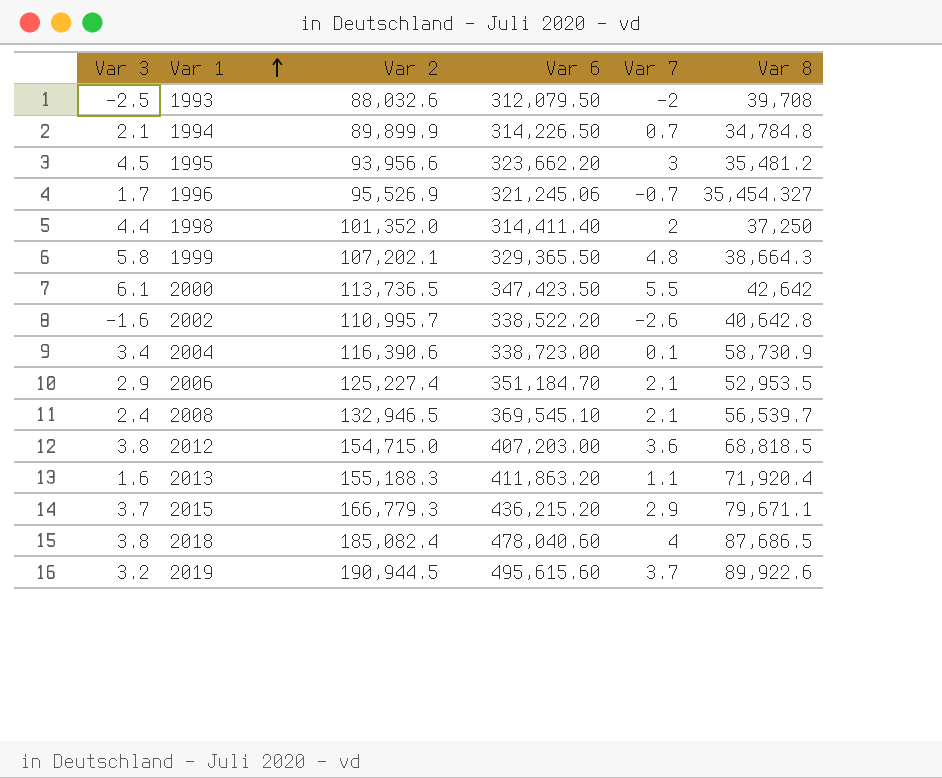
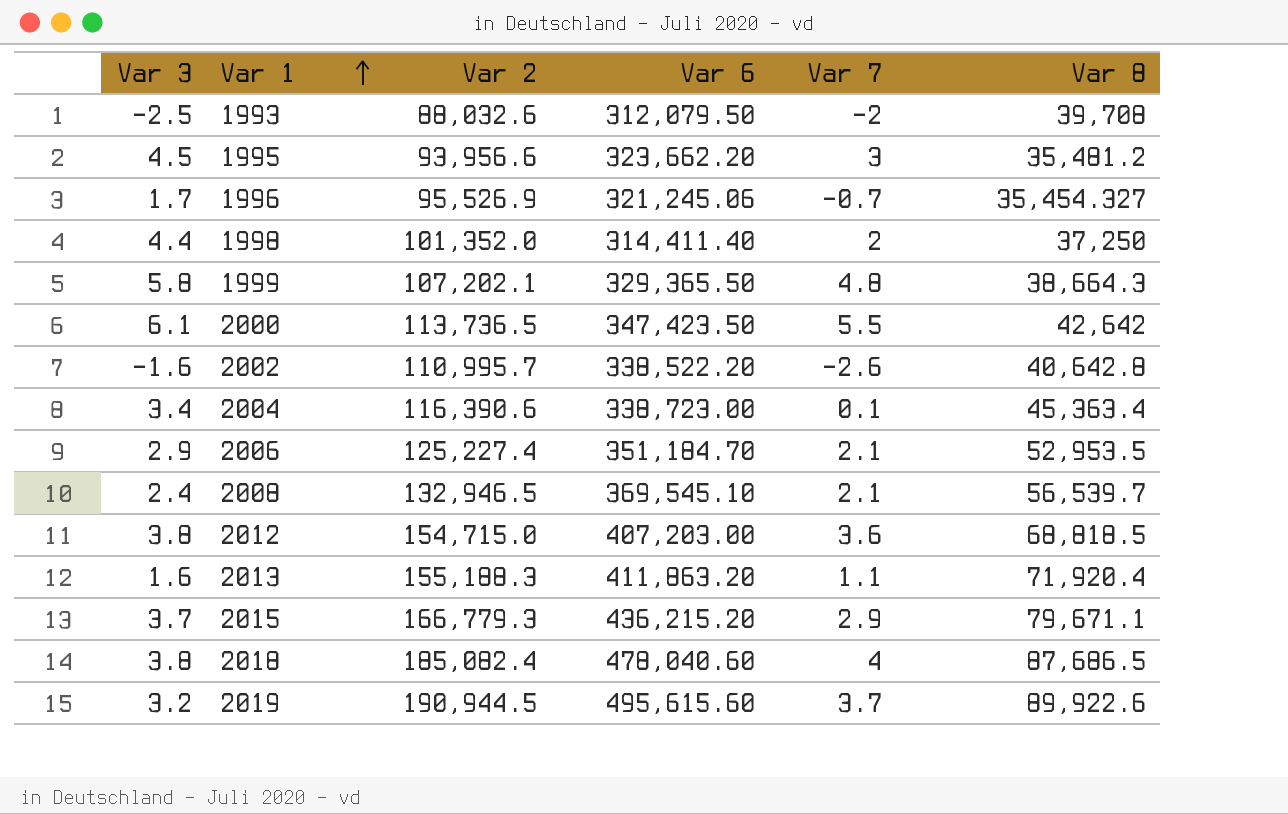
row 1994: 2.1 | 89,899.9 | 314,226.50 | 0.7 | 34,784.8 -> none
2004 | Var 8: 58,730.9 -> 45,363.4

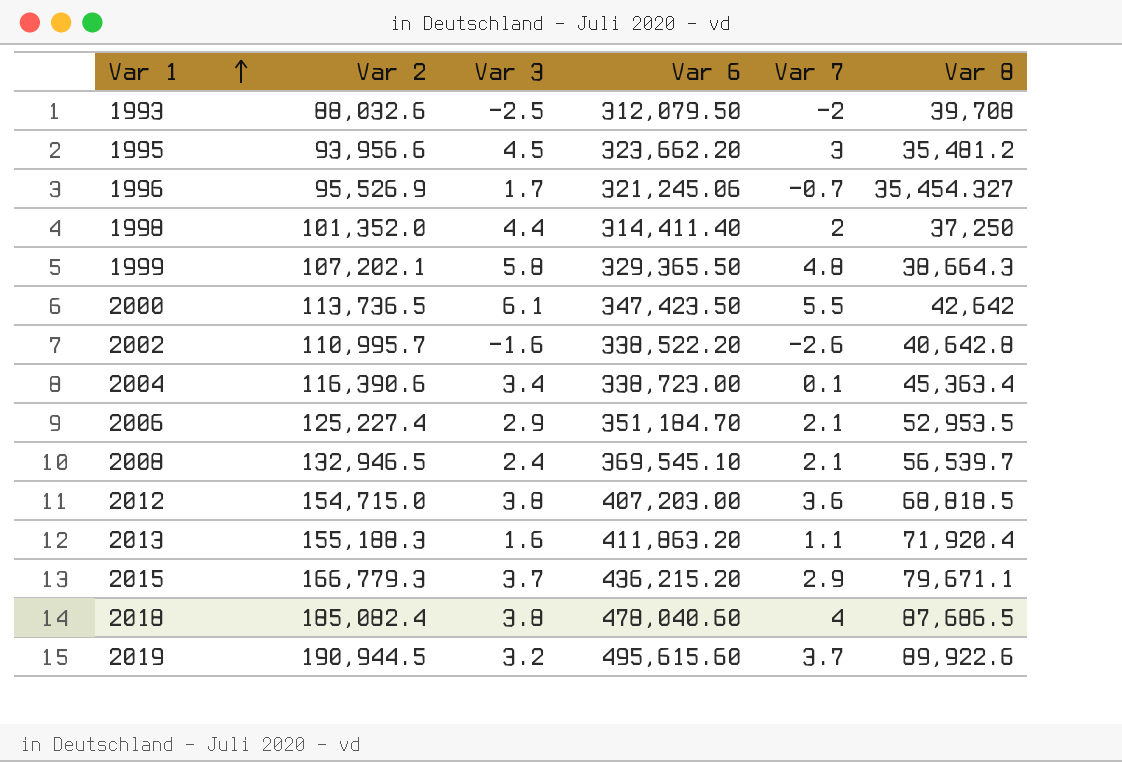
column Var 3 | position: 1 -> 3

